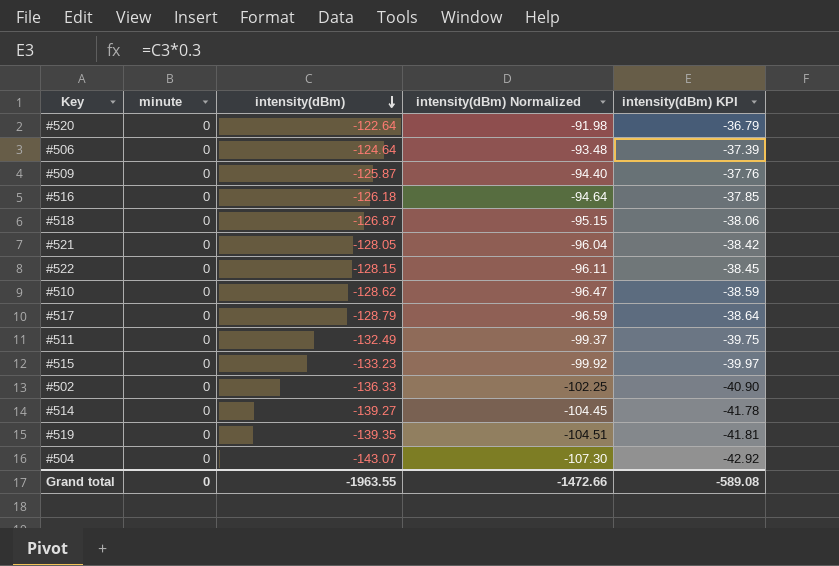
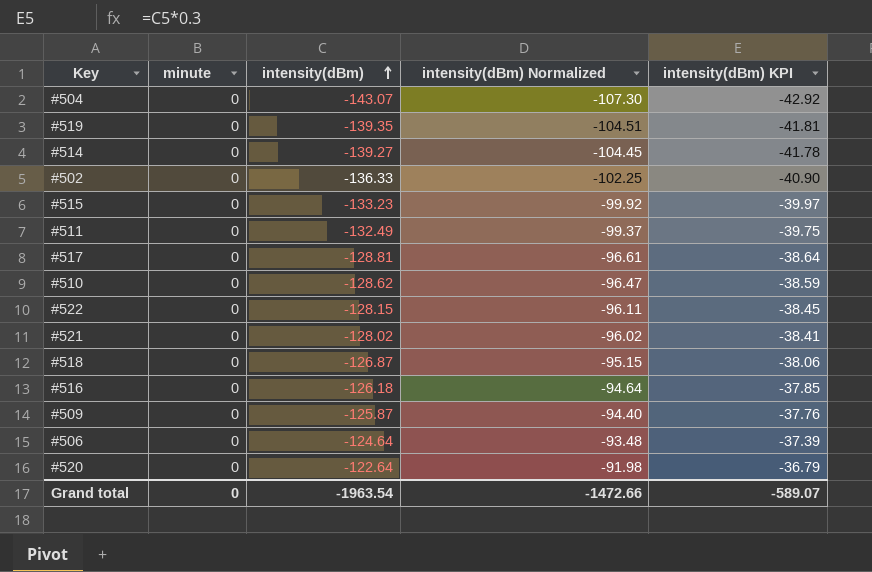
row order: intensity(dBm) descending -> intensity(dBm) ascending
#517 | intensity(dBm): -128.79 -> -128.81
#517 | intensity(dBm) Normalized: -96.59 -> -96.61
#521 | intensity(dBm): -128.05 -> -128.02
#521 | intensity(dBm) Normalized: -96.04 -> -96.02
#521 | intensity(dBm) KPI: -38.42 -> -38.41
Grand total | intensity(dBm): -1963.55 -> -1963.54
Grand total | intensity(dBm) KPI: -589.08 -> -589.07

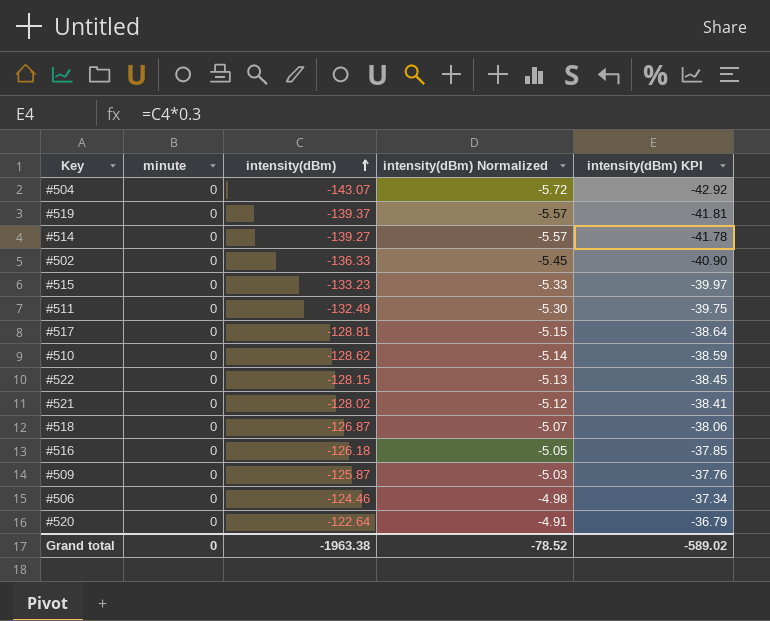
column intensity(dBm) Normalized | formula: [intensity(dBm)] * 0.75 -> [intensity(dBm)] * 0.04
#519 | intensity(dBm): -139.35 -> -139.37
#506 | intensity(dBm): -124.64 -> -124.46
#506 | intensity(dBm) KPI: -37.39 -> -37.34
Grand total | intensity(dBm): -1963.54 -> -1963.38
Grand total | intensity(dBm) Normalized: -1472.66 -> -78.52
Grand total | intensity(dBm) KPI: -589.07 -> -589.02

